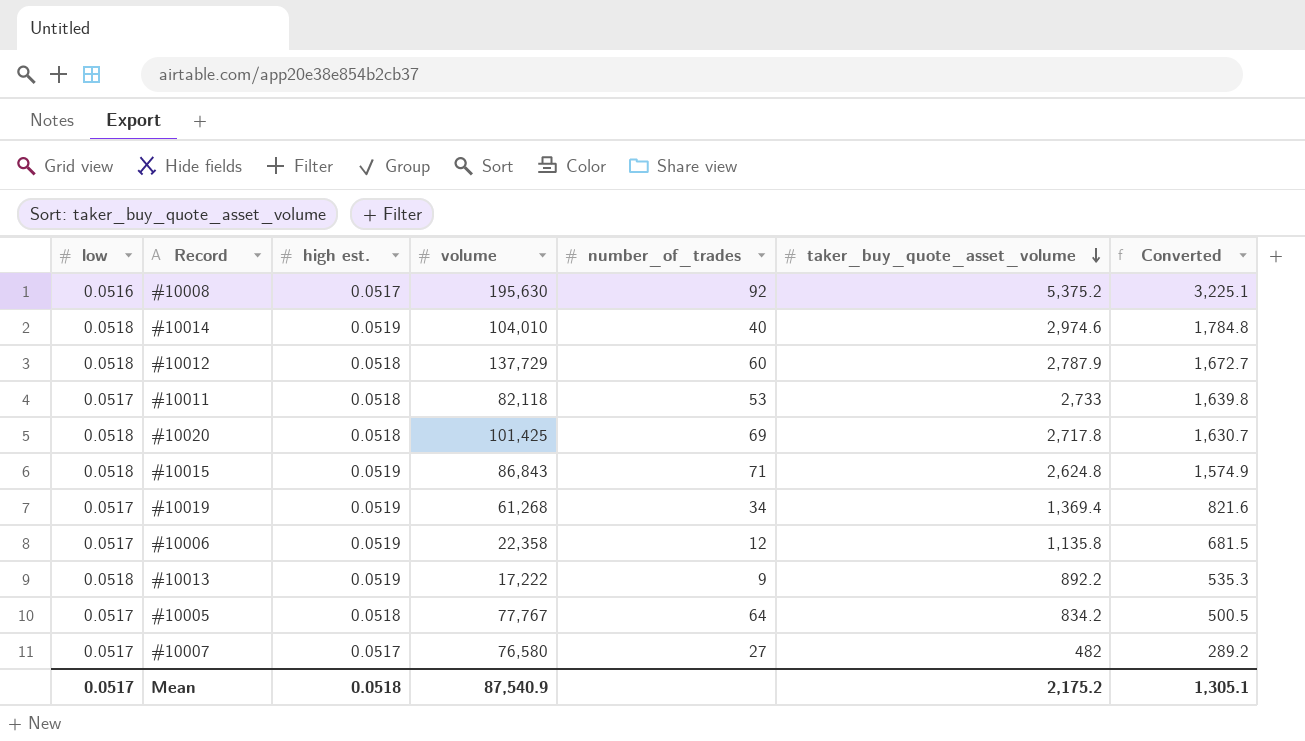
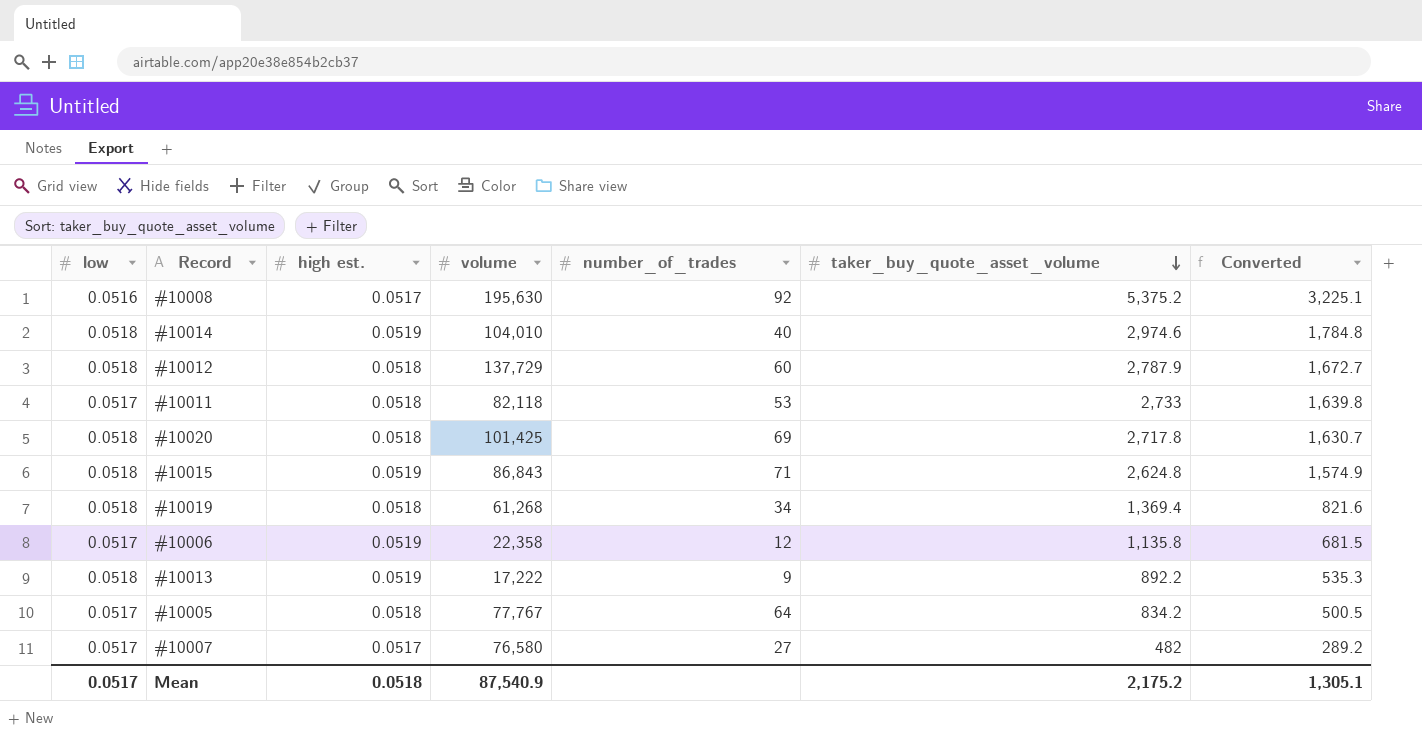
#10019 | low: 0.0517 -> 0.0518
#10019 | high est.: 0.0519 -> 0.0518

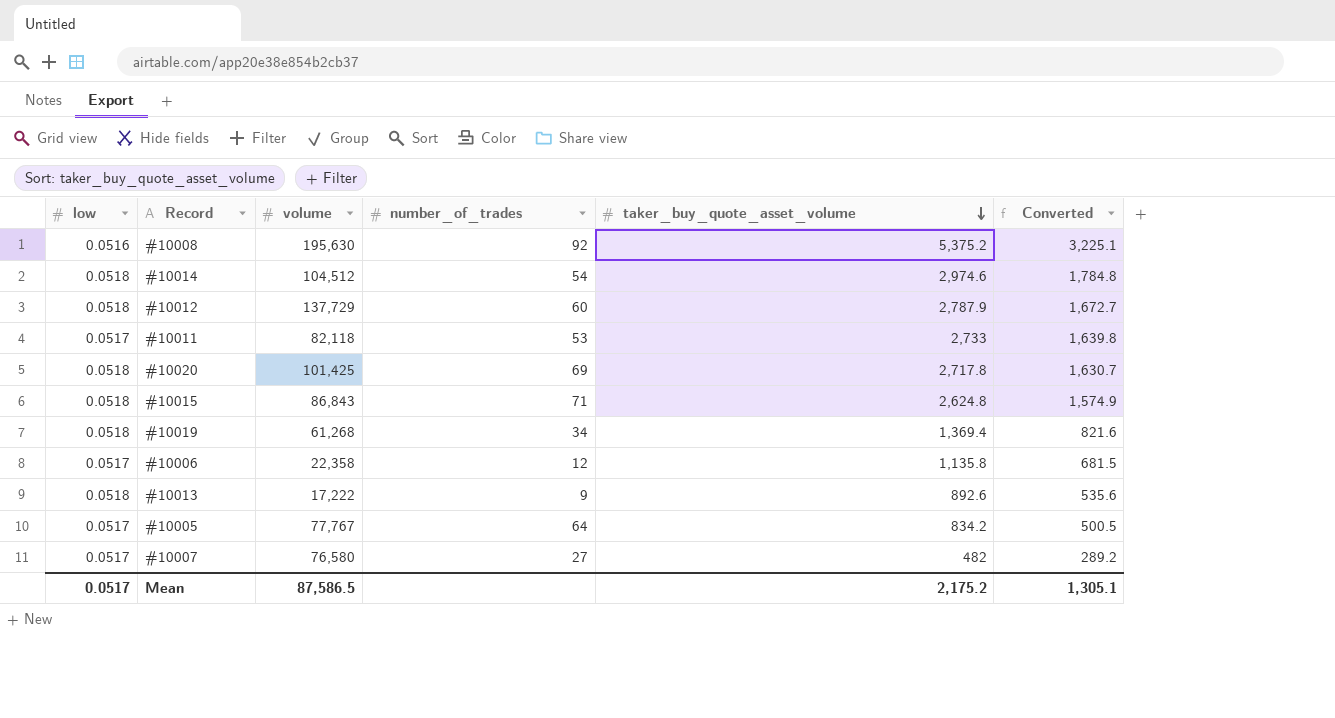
column high est. | position: 3 -> none
#10014 | volume: 104,010 -> 104,512
#10014 | number_of_trades: 40 -> 54
#10013 | taker_buy_quote_asset_volume: 892.2 -> 892.6
#10013 | Converted: 535.3 -> 535.6
Mean | volume: 87,540.9 -> 87,586.5

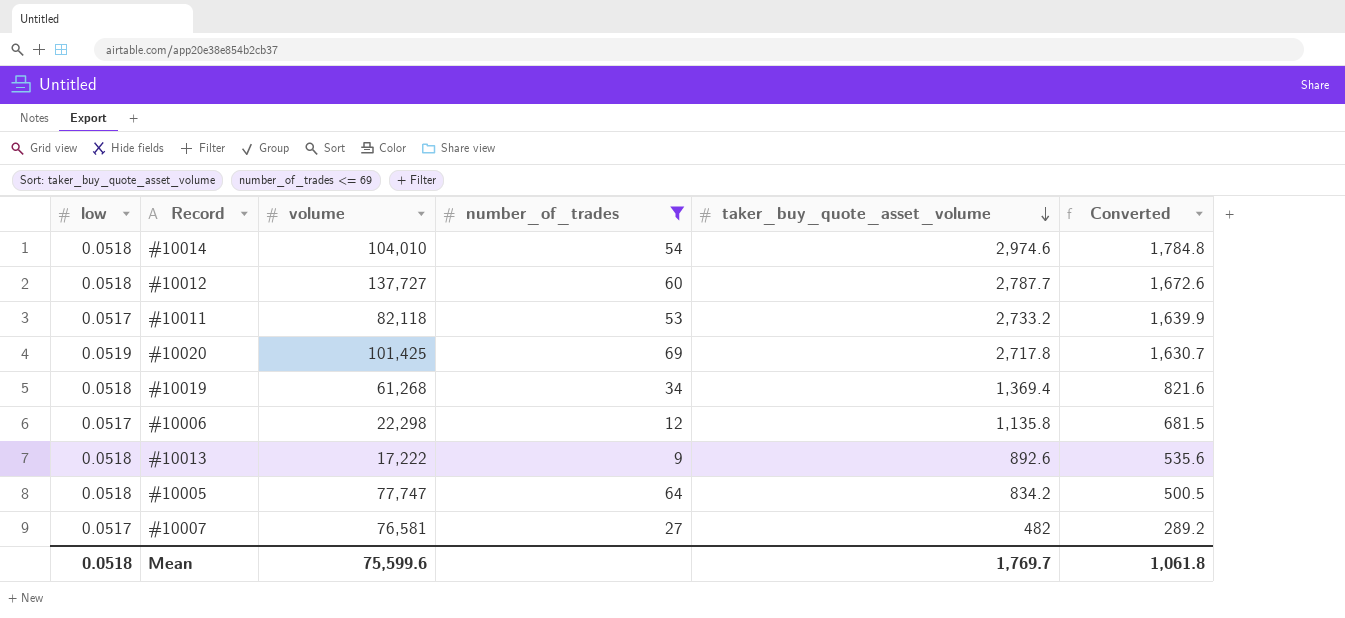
filter: none -> number_of_trades <= 69
#10014 | volume: 104,512 -> 104,010
#10012 | volume: 137,729 -> 137,727
#10012 | taker_buy_quote_asset_volume: 2,787.9 -> 2,787.7
#10012 | Converted: 1,672.7 -> 1,672.6
#10011 | taker_buy_quote_asset_volume: 2,733 -> 2,733.2
#10011 | Converted: 1,639.8 -> 1,639.9
#10020 | low: 0.0518 -> 0.0519
#10006 | volume: 22,358 -> 22,298
#10005 | low: 0.0517 -> 0.0518
#10005 | volume: 77,767 -> 77,747
#10007 | volume: 76,580 -> 76,581
Mean | low: 0.0517 -> 0.0518
Mean | volume: 87,586.5 -> 75,599.6
Mean | taker_buy_quote_asset_volume: 2,175.2 -> 1,769.7
Mean | Converted: 1,305.1 -> 1,061.8

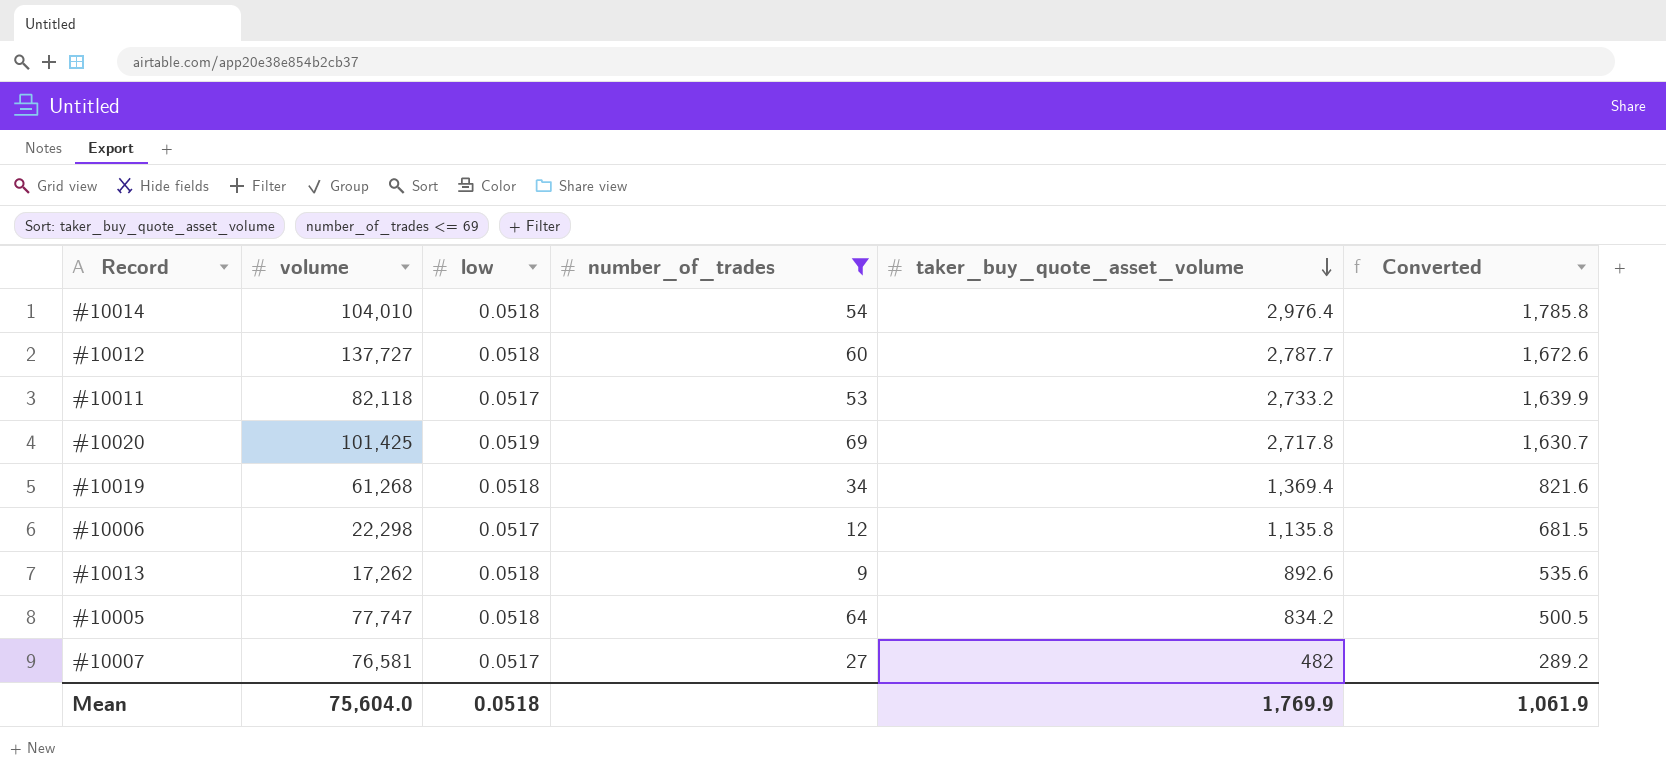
column low | position: 1 -> 3
#10014 | taker_buy_quote_asset_volume: 2,974.6 -> 2,976.4
#10014 | Converted: 1,784.8 -> 1,785.8
#10013 | volume: 17,222 -> 17,262
Mean | volume: 75,599.6 -> 75,604.0
Mean | taker_buy_quote_asset_volume: 1,769.7 -> 1,769.9
Mean | Converted: 1,061.8 -> 1,061.9

